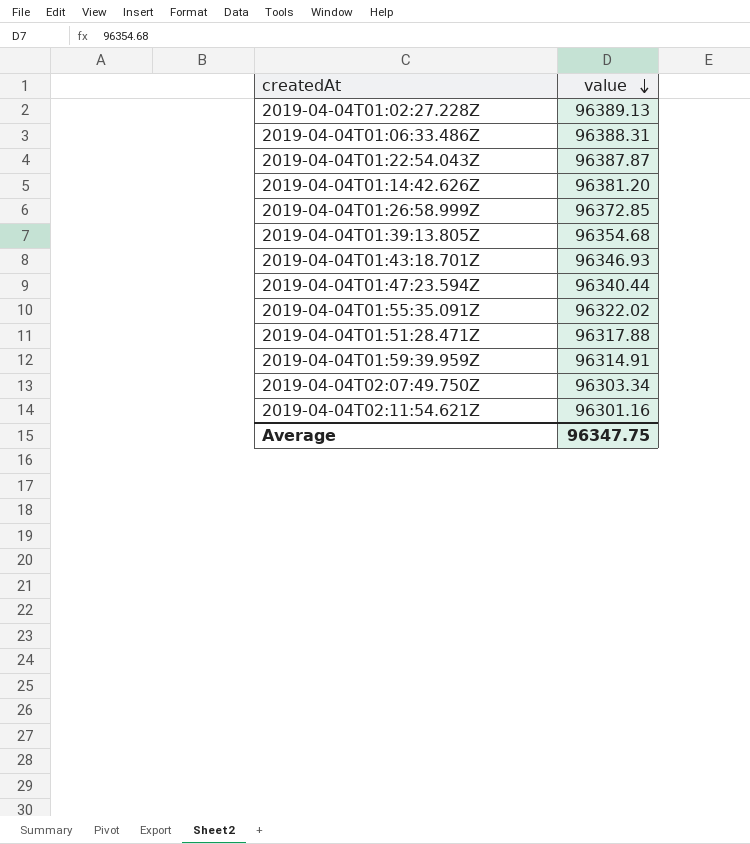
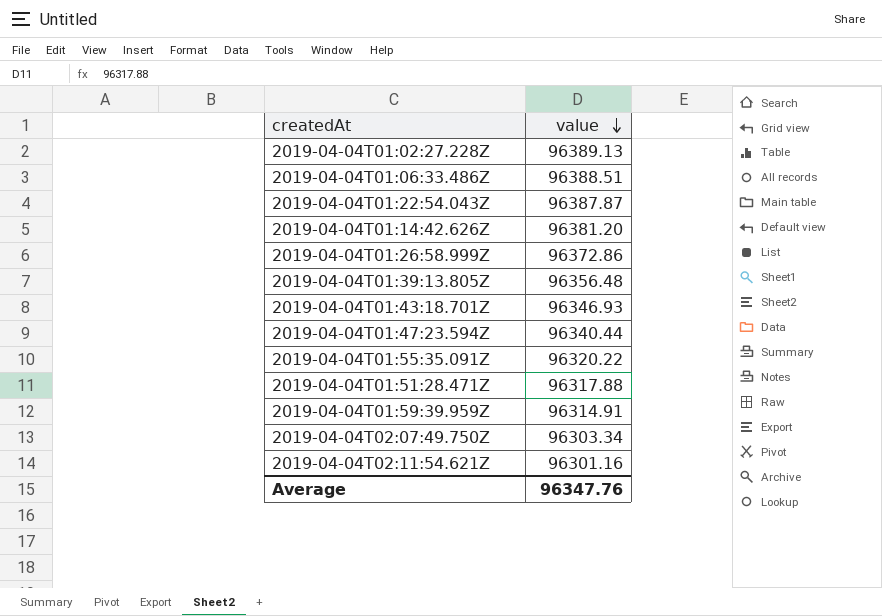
2019-04-04T01:06:33.486Z | value: 96388.31 -> 96388.51
2019-04-04T01:26:58.999Z | value: 96372.85 -> 96372.86
2019-04-04T01:39:13.805Z | value: 96354.68 -> 96356.48
2019-04-04T01:55:35.091Z | value: 96322.02 -> 96320.22
Average | value: 96347.75 -> 96347.76

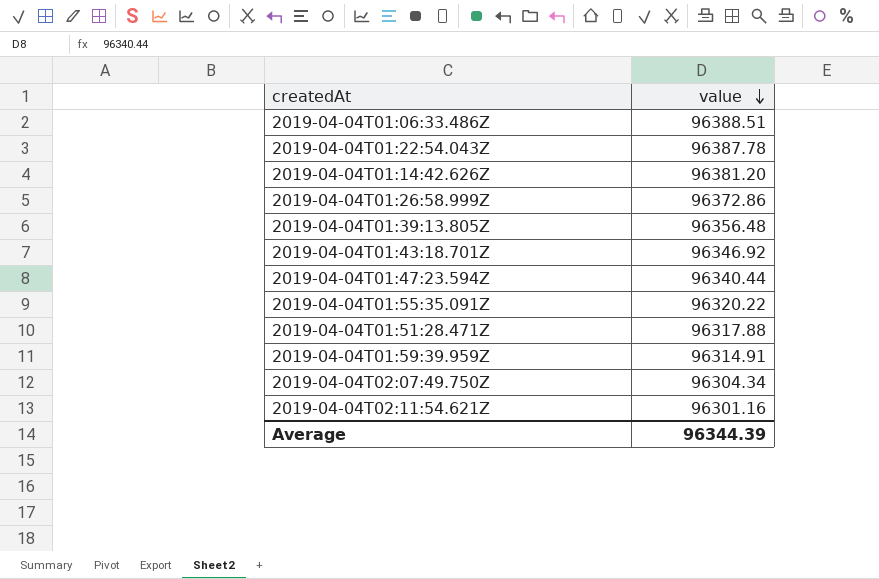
row 2019-04-04T01:02:27.228Z: 96389.13 -> none
2019-04-04T01:22:54.043Z | value: 96387.87 -> 96387.78
2019-04-04T01:43:18.701Z | value: 96346.93 -> 96346.92
2019-04-04T02:07:49.750Z | value: 96303.34 -> 96304.34
Average | value: 96347.76 -> 96344.39

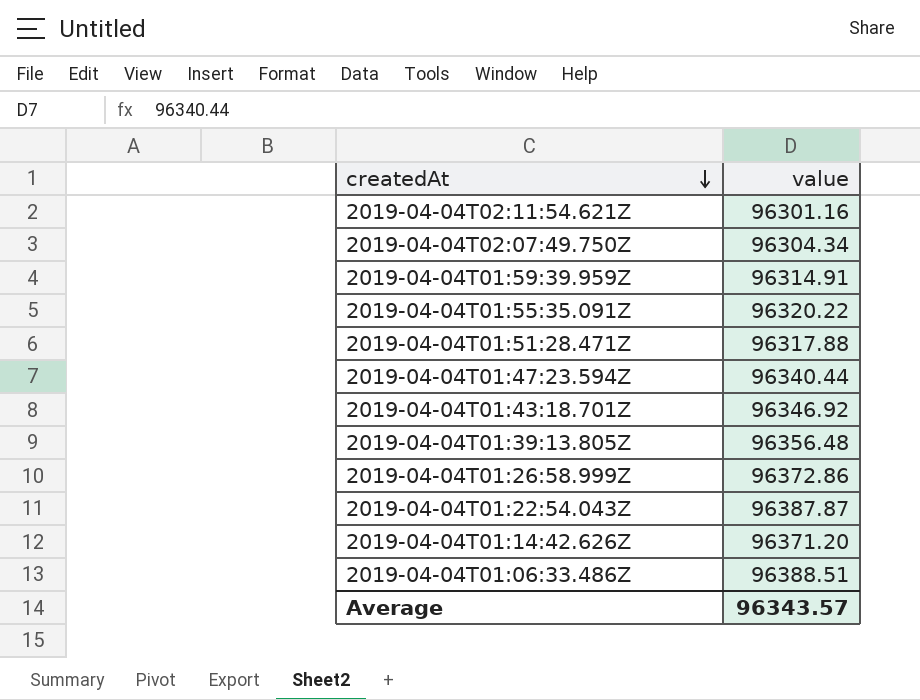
row order: value descending -> createdAt descending
2019-04-04T01:22:54.043Z | value: 96387.78 -> 96387.87
2019-04-04T01:14:42.626Z | value: 96381.20 -> 96371.20
Average | value: 96344.39 -> 96343.57

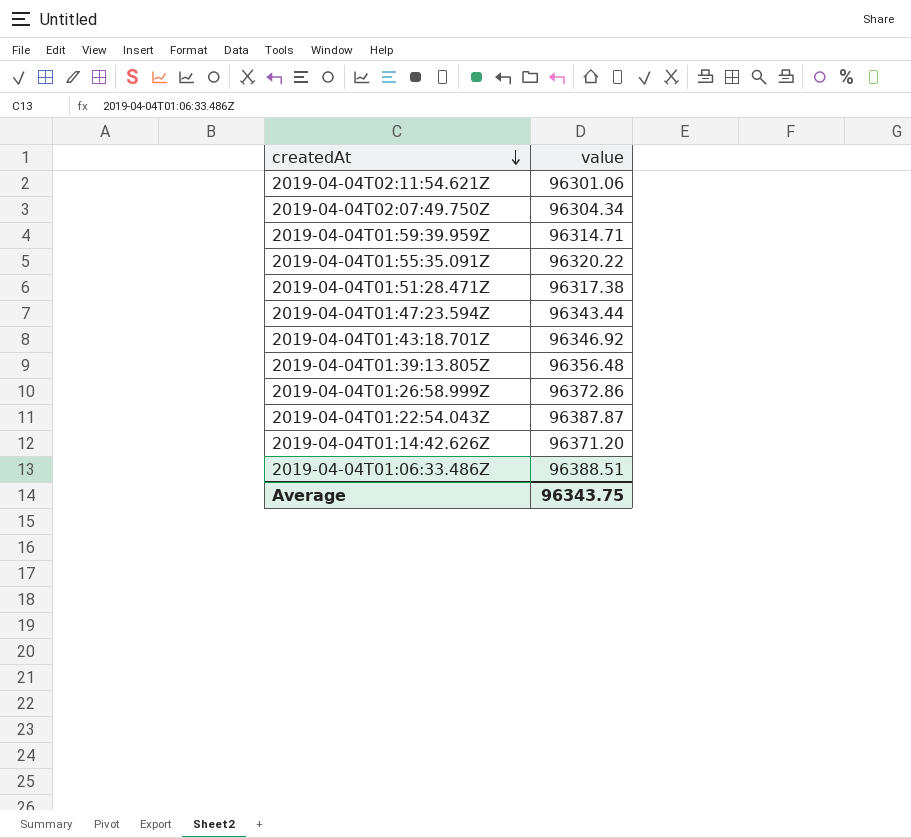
2019-04-04T02:11:54.621Z | value: 96301.16 -> 96301.06
2019-04-04T01:59:39.959Z | value: 96314.91 -> 96314.71
2019-04-04T01:51:28.471Z | value: 96317.88 -> 96317.38
2019-04-04T01:47:23.594Z | value: 96340.44 -> 96343.44
Average | value: 96343.57 -> 96343.75

